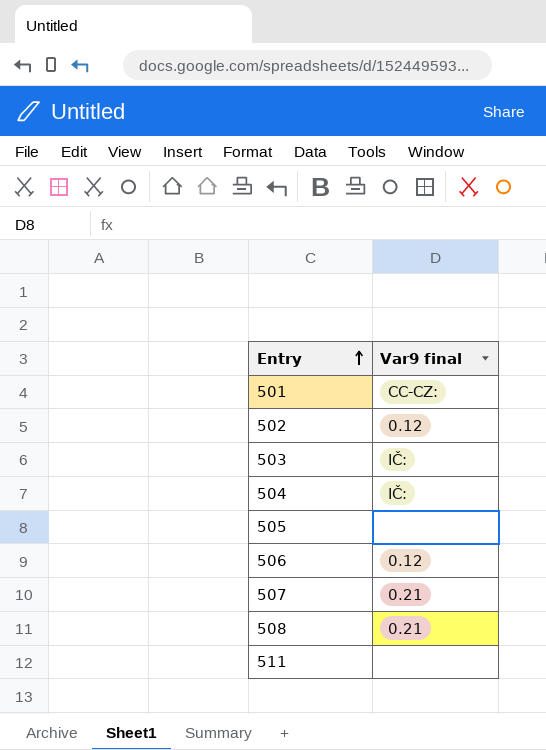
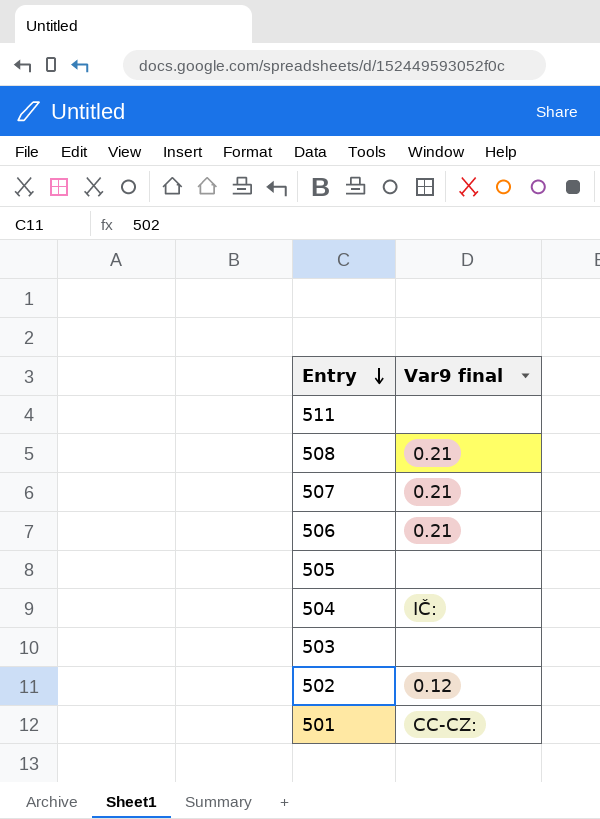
row order: Entry ascending -> Entry descending
506 | Var9 final: 0.12 -> 0.21
503 | Var9 final: IČ: -> none

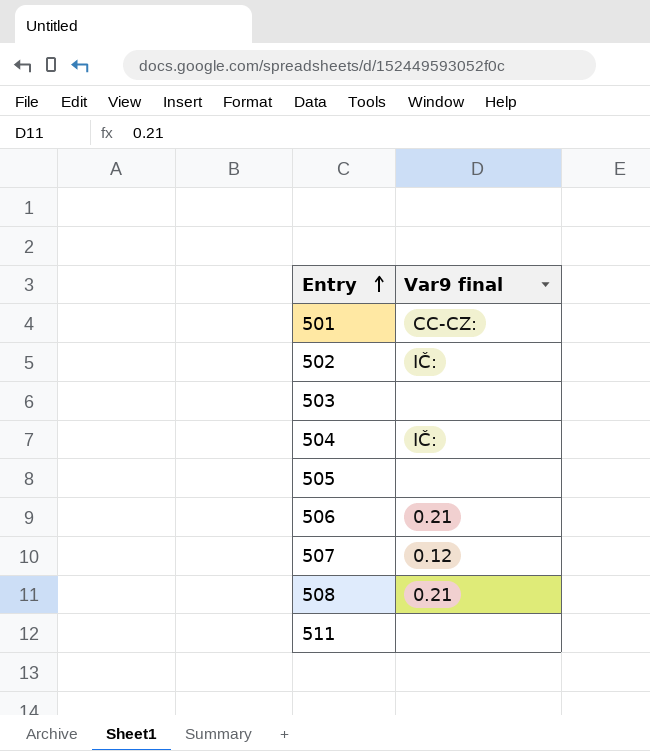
row order: Entry descending -> Entry ascending
502 | Var9 final: 0.12 -> IČ:
507 | Var9 final: 0.21 -> 0.12

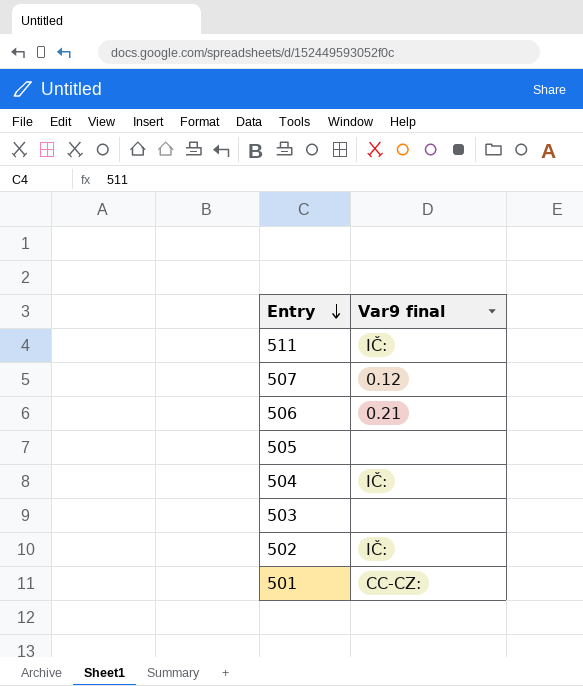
row order: Entry ascending -> Entry descending
row 508: 0.21 -> none
511 | Var9 final: none -> IČ:

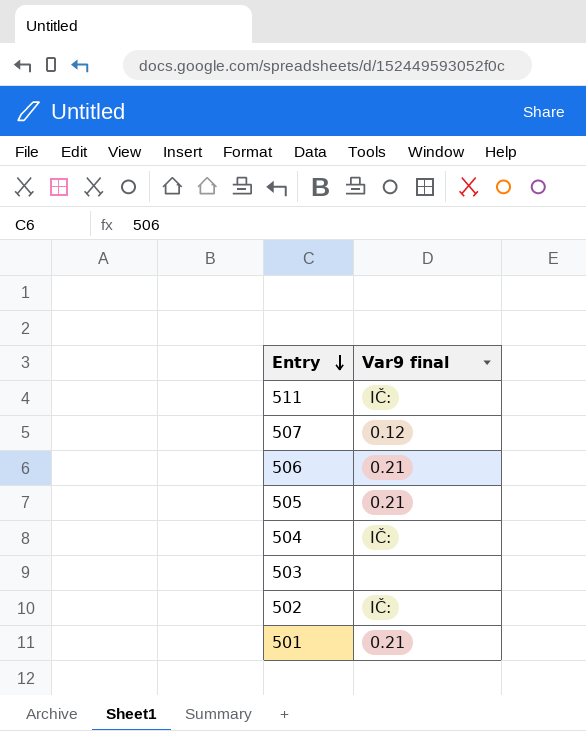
505 | Var9 final: none -> 0.21
501 | Var9 final: CC-CZ: -> 0.21

